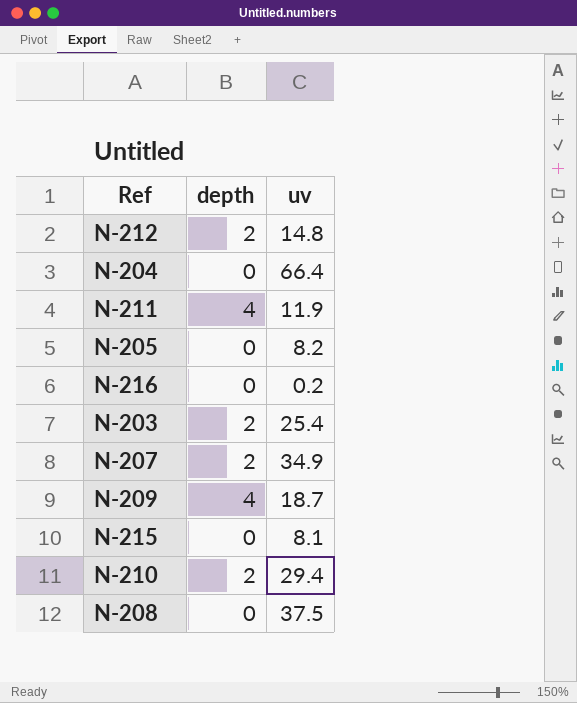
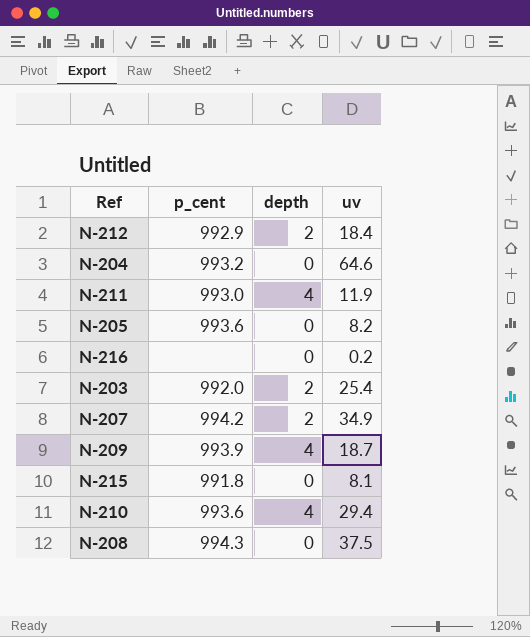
column p_cent | position: none -> 2
N-212 | uv: 14.8 -> 18.4
N-204 | uv: 66.4 -> 64.6
N-210 | depth: 2 -> 4

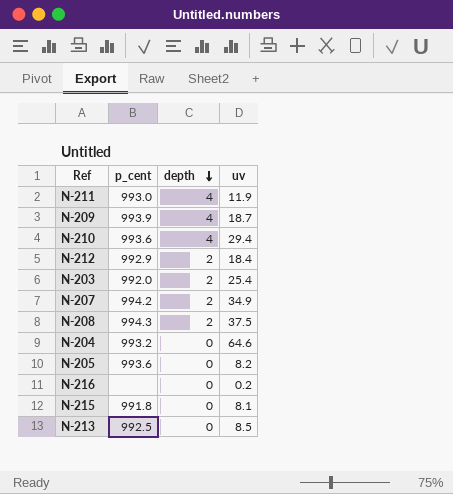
row order: none -> depth descending
N-208 | depth: 0 -> 2
row N-213: none -> 992.5 | 0 | 8.5

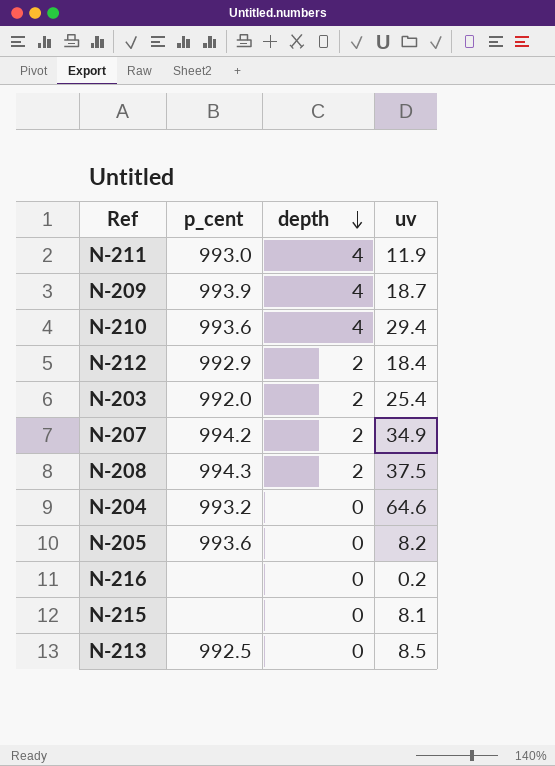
N-215 | p_cent: 991.8 -> none

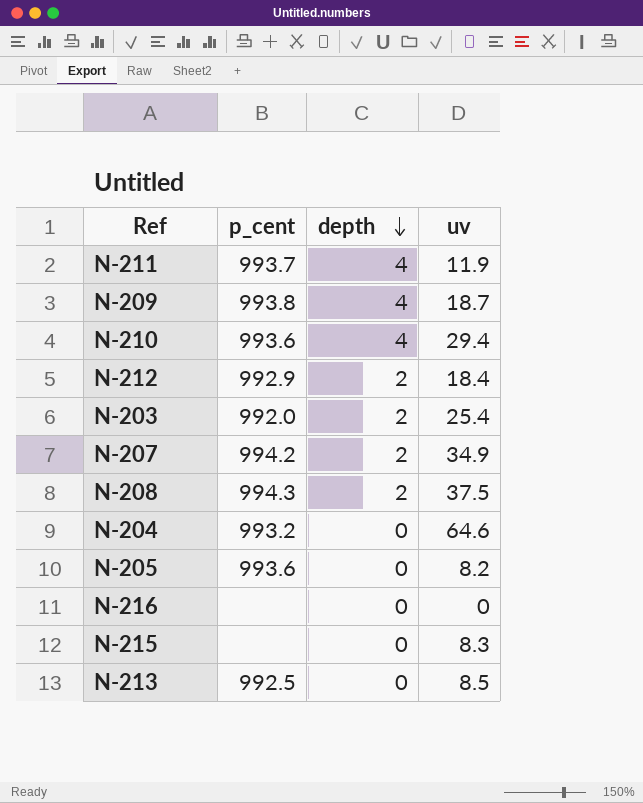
N-211 | p_cent: 993.0 -> 993.7
N-209 | p_cent: 993.9 -> 993.8
N-216 | uv: 0.2 -> 0
N-215 | uv: 8.1 -> 8.3

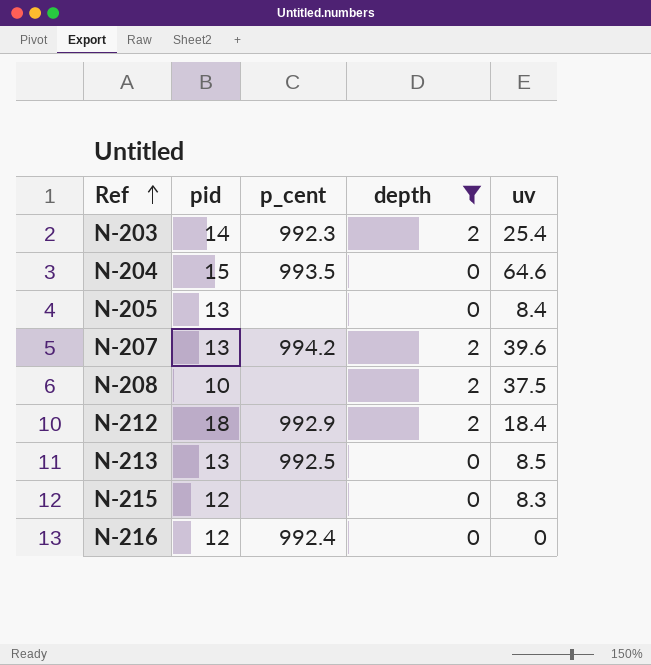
filter: none -> depth != 4
row order: depth descending -> Ref ascending
column pid | position: none -> 2
N-203 | p_cent: 992.0 -> 992.3
N-204 | p_cent: 993.2 -> 993.5
N-205 | p_cent: 993.6 -> none
N-205 | uv: 8.2 -> 8.4
N-207 | uv: 34.9 -> 39.6
N-208 | p_cent: 994.3 -> none
N-216 | p_cent: none -> 992.4

